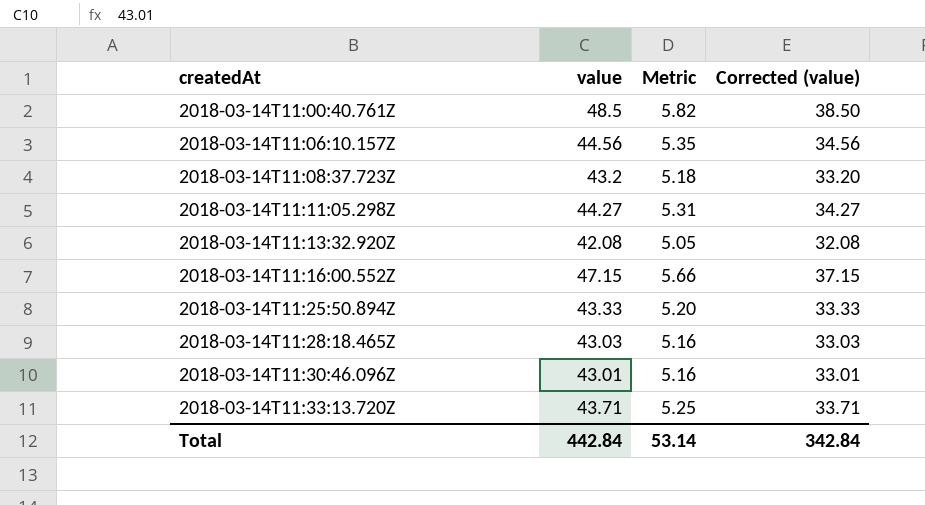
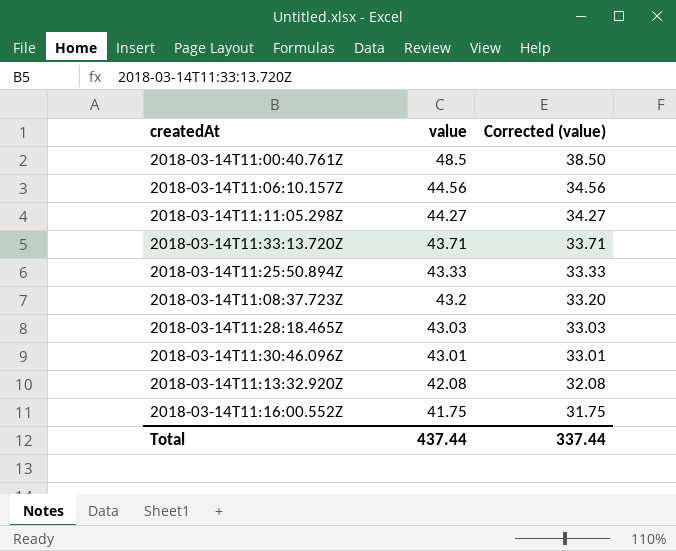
row order: createdAt ascending -> value descending
column Metric | formula: [value] * 0.12 -> none
2018-03-14T11:16:00.552Z | value: 47.15 -> 41.75
2018-03-14T11:16:00.552Z | Corrected (value): 37.15 -> 31.75
Total | value: 442.84 -> 437.44
Total | Corrected (value): 342.84 -> 337.44

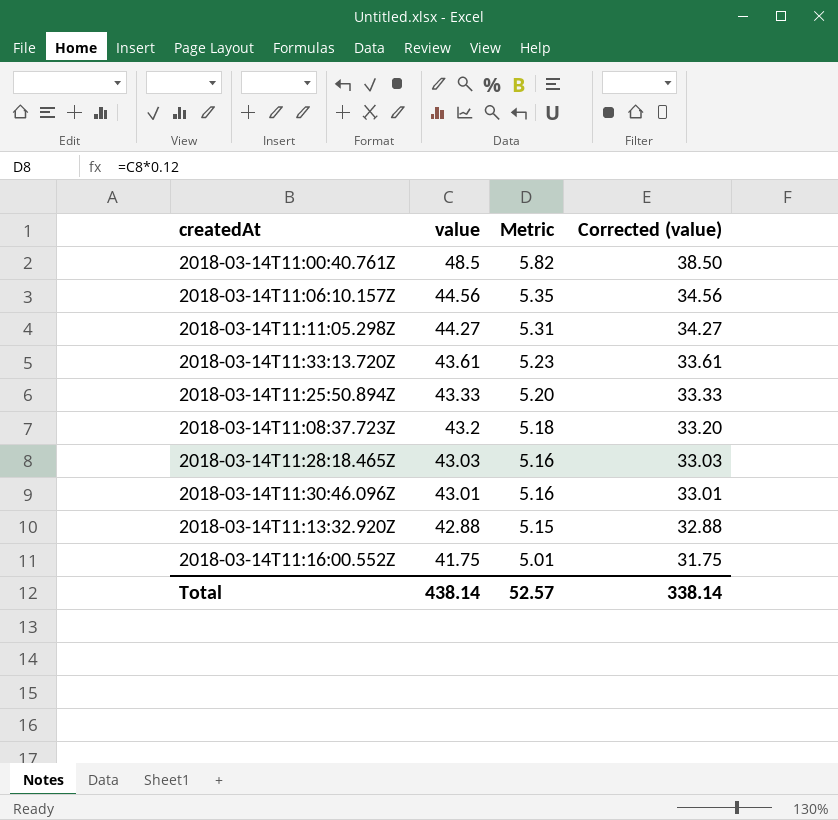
column Metric | formula: none -> [value] * 0.12
2018-03-14T11:33:13.720Z | value: 43.71 -> 43.61
2018-03-14T11:33:13.720Z | Corrected (value): 33.71 -> 33.61
2018-03-14T11:13:32.920Z | value: 42.08 -> 42.88
2018-03-14T11:13:32.920Z | Corrected (value): 32.08 -> 32.88
Total | value: 437.44 -> 438.14
Total | Corrected (value): 337.44 -> 338.14

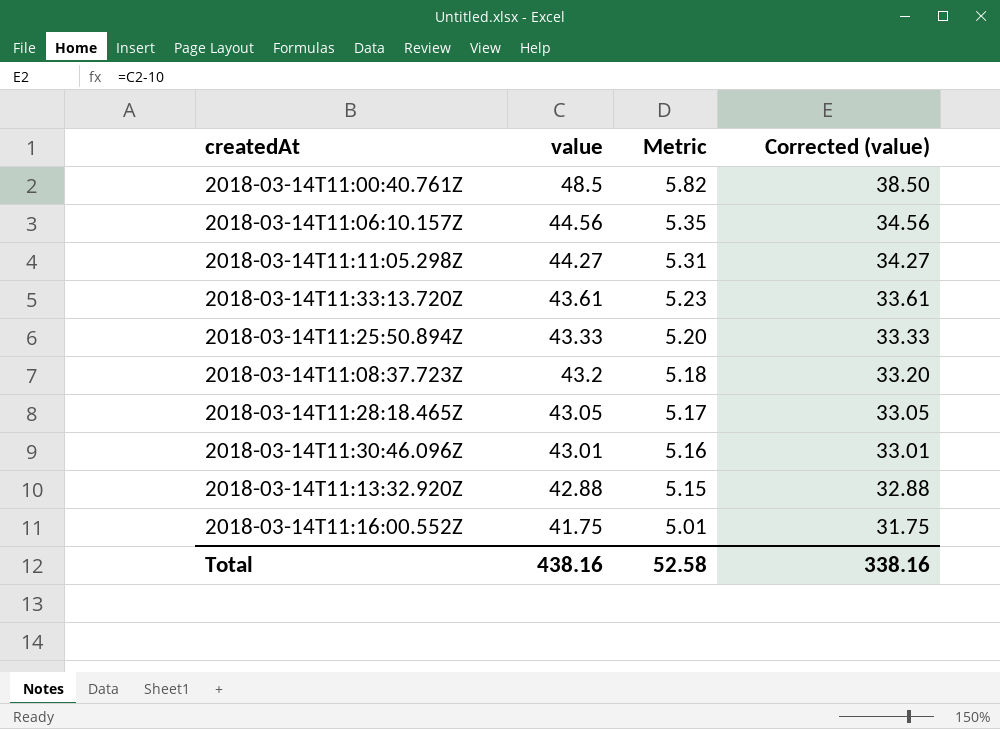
2018-03-14T11:28:18.465Z | value: 43.03 -> 43.05
2018-03-14T11:28:18.465Z | Metric: 5.16 -> 5.17
2018-03-14T11:28:18.465Z | Corrected (value): 33.03 -> 33.05
Total | value: 438.14 -> 438.16
Total | Metric: 52.57 -> 52.58
Total | Corrected (value): 338.14 -> 338.16

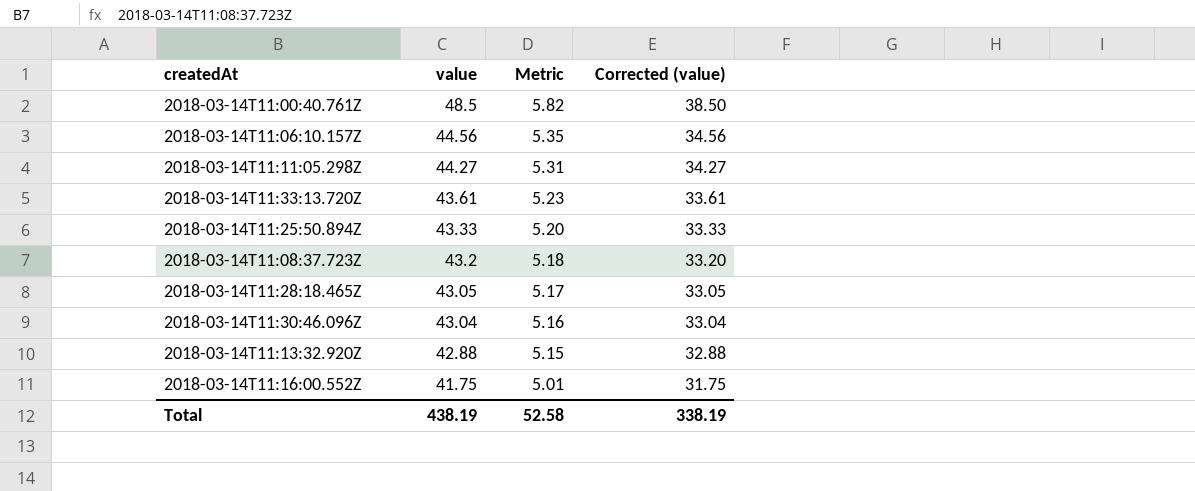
2018-03-14T11:30:46.096Z | value: 43.01 -> 43.04
2018-03-14T11:30:46.096Z | Corrected (value): 33.01 -> 33.04
Total | value: 438.16 -> 438.19
Total | Corrected (value): 338.16 -> 338.19

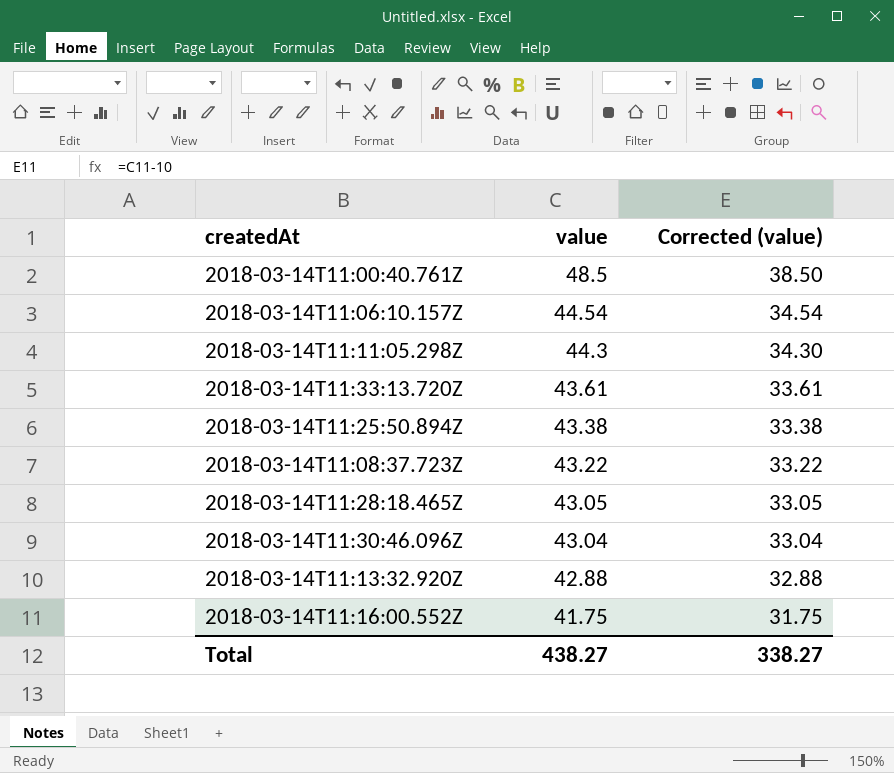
column Metric | formula: [value] * 0.12 -> none
2018-03-14T11:06:10.157Z | value: 44.56 -> 44.54
2018-03-14T11:06:10.157Z | Corrected (value): 34.56 -> 34.54
2018-03-14T11:11:05.298Z | value: 44.27 -> 44.3
2018-03-14T11:11:05.298Z | Corrected (value): 34.27 -> 34.30
2018-03-14T11:25:50.894Z | value: 43.33 -> 43.38
2018-03-14T11:25:50.894Z | Corrected (value): 33.33 -> 33.38
2018-03-14T11:08:37.723Z | value: 43.2 -> 43.22
2018-03-14T11:08:37.723Z | Corrected (value): 33.20 -> 33.22
Total | value: 438.19 -> 438.27
Total | Corrected (value): 338.19 -> 338.27

